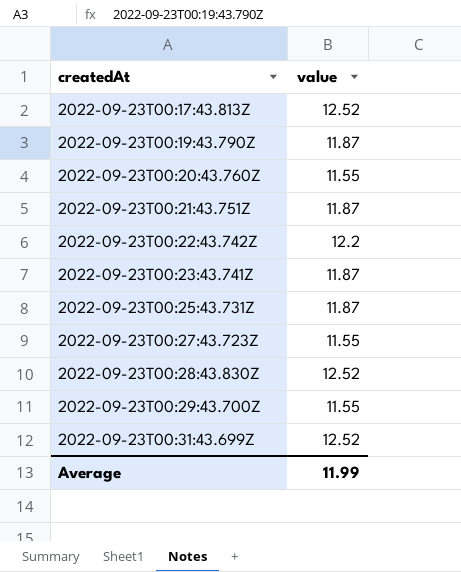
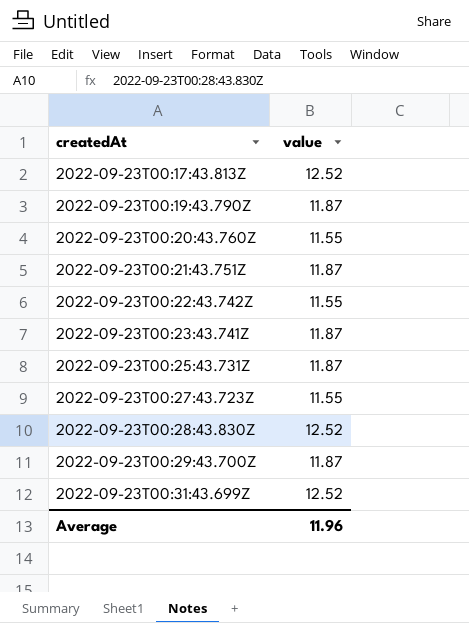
2022-09-23T00:22:43.742Z | value: 12.2 -> 11.55
2022-09-23T00:29:43.700Z | value: 11.55 -> 11.87
Average | value: 11.99 -> 11.96

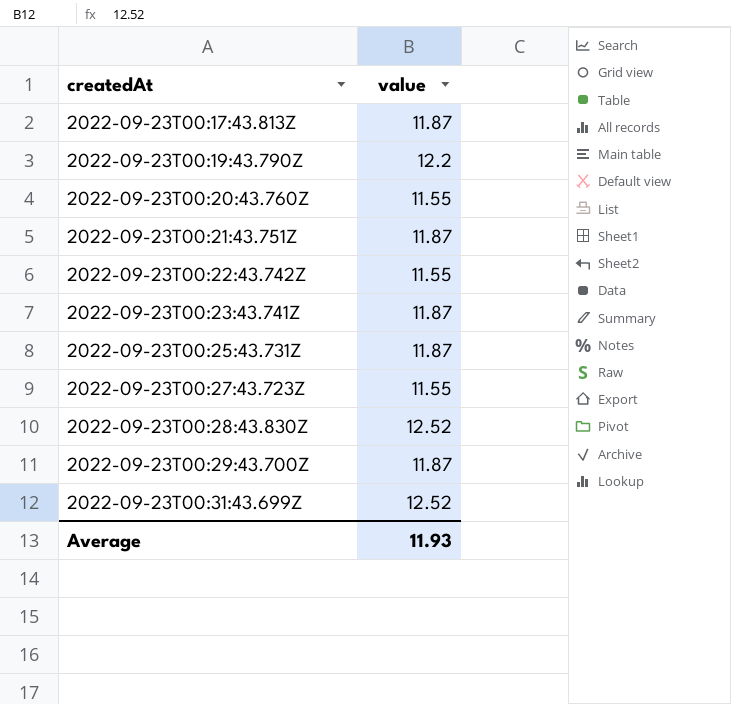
2022-09-23T00:17:43.813Z | value: 12.52 -> 11.87
2022-09-23T00:19:43.790Z | value: 11.87 -> 12.2
Average | value: 11.96 -> 11.93

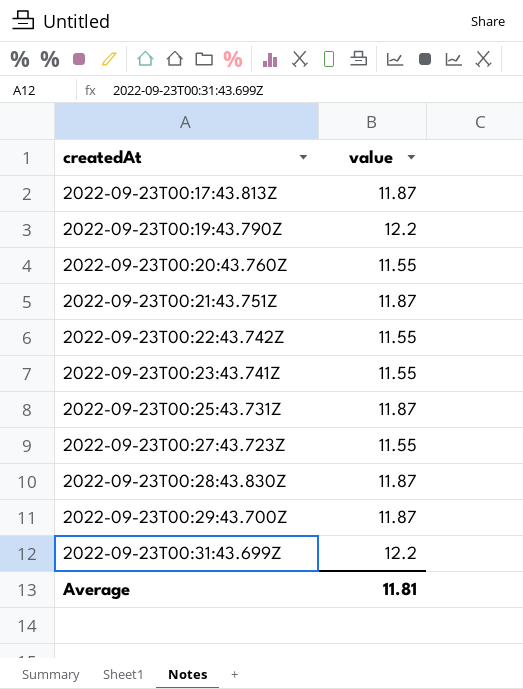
2022-09-23T00:23:43.741Z | value: 11.87 -> 11.55
2022-09-23T00:28:43.830Z | value: 12.52 -> 11.87
2022-09-23T00:31:43.699Z | value: 12.52 -> 12.2
Average | value: 11.93 -> 11.81

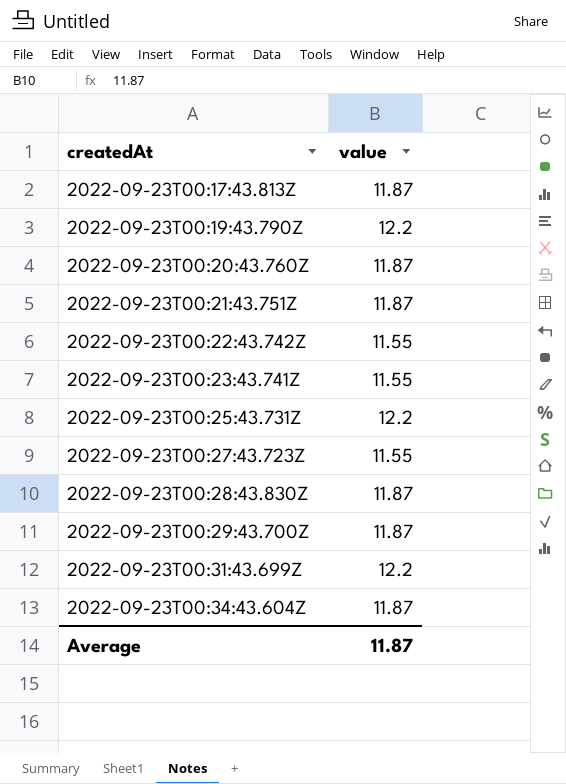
2022-09-23T00:20:43.760Z | value: 11.55 -> 11.87
2022-09-23T00:25:43.731Z | value: 11.87 -> 12.2
row 2022-09-23T00:34:43.604Z: none -> 11.87
Average | value: 11.81 -> 11.87

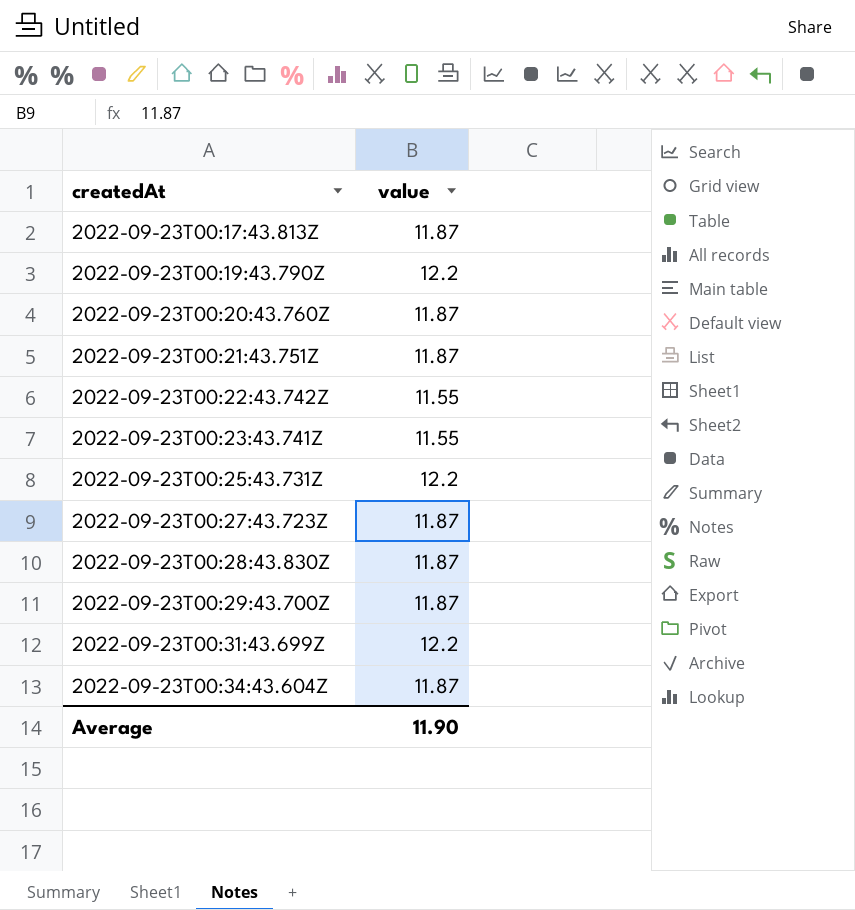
2022-09-23T00:27:43.723Z | value: 11.55 -> 11.87
Average | value: 11.87 -> 11.90

